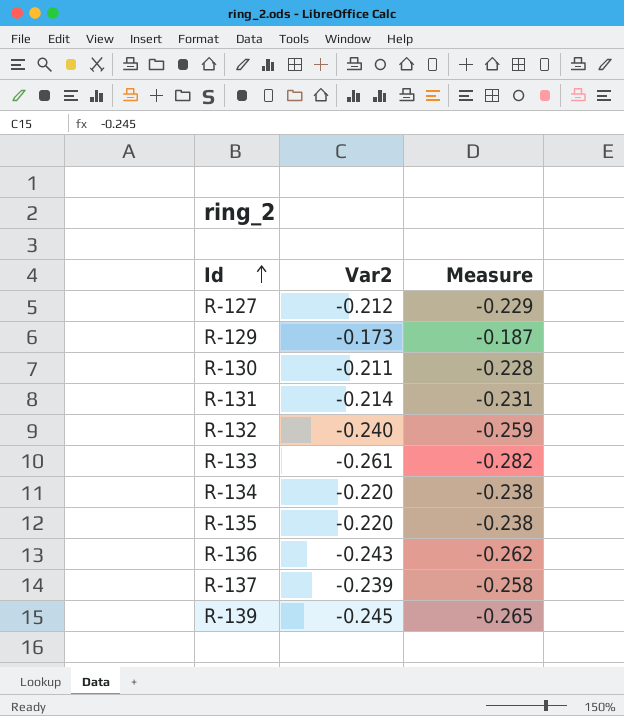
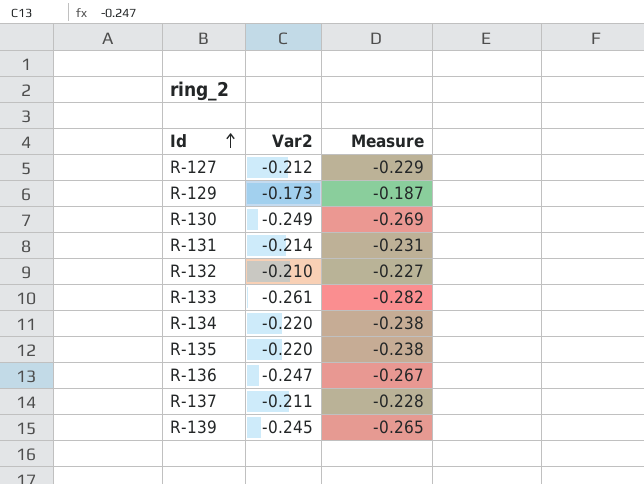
R-130 | Var2: -0.211 -> -0.249
R-130 | Measure: -0.228 -> -0.269
R-132 | Var2: -0.240 -> -0.210
R-132 | Measure: -0.259 -> -0.227
R-136 | Var2: -0.243 -> -0.247
R-136 | Measure: -0.262 -> -0.267
R-137 | Var2: -0.239 -> -0.211
R-137 | Measure: -0.258 -> -0.228

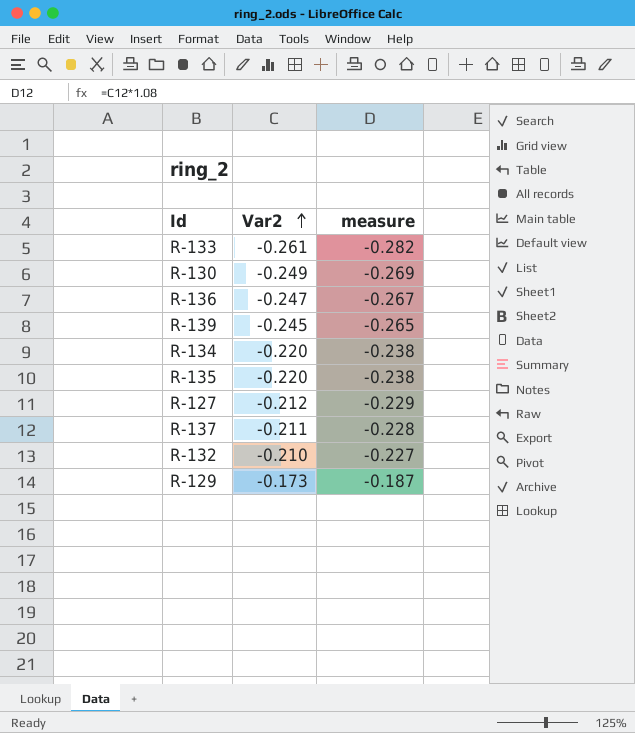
row order: Id ascending -> Var2 ascending
column name: Measure -> measure
row R-131: -0.214 | -0.231 -> none

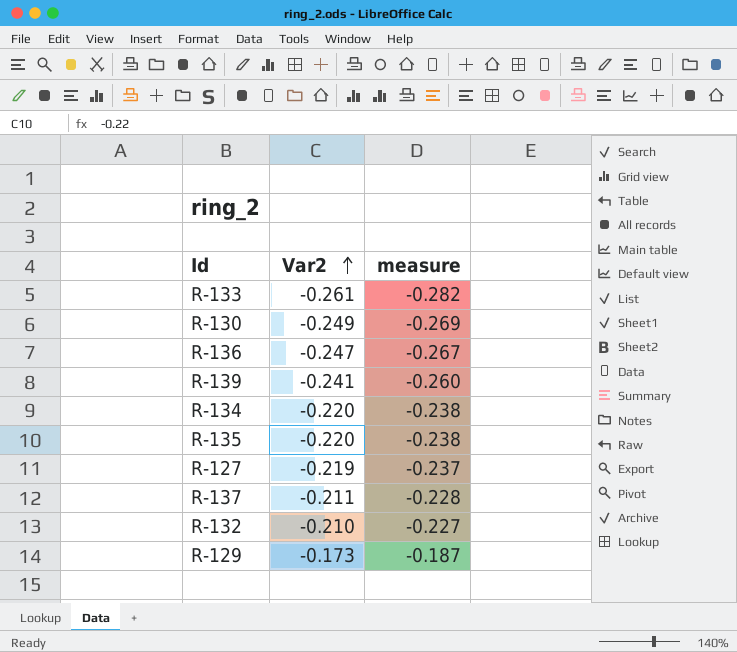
R-139 | Var2: -0.245 -> -0.241
R-139 | measure: -0.265 -> -0.260
R-127 | Var2: -0.212 -> -0.219
R-127 | measure: -0.229 -> -0.237

